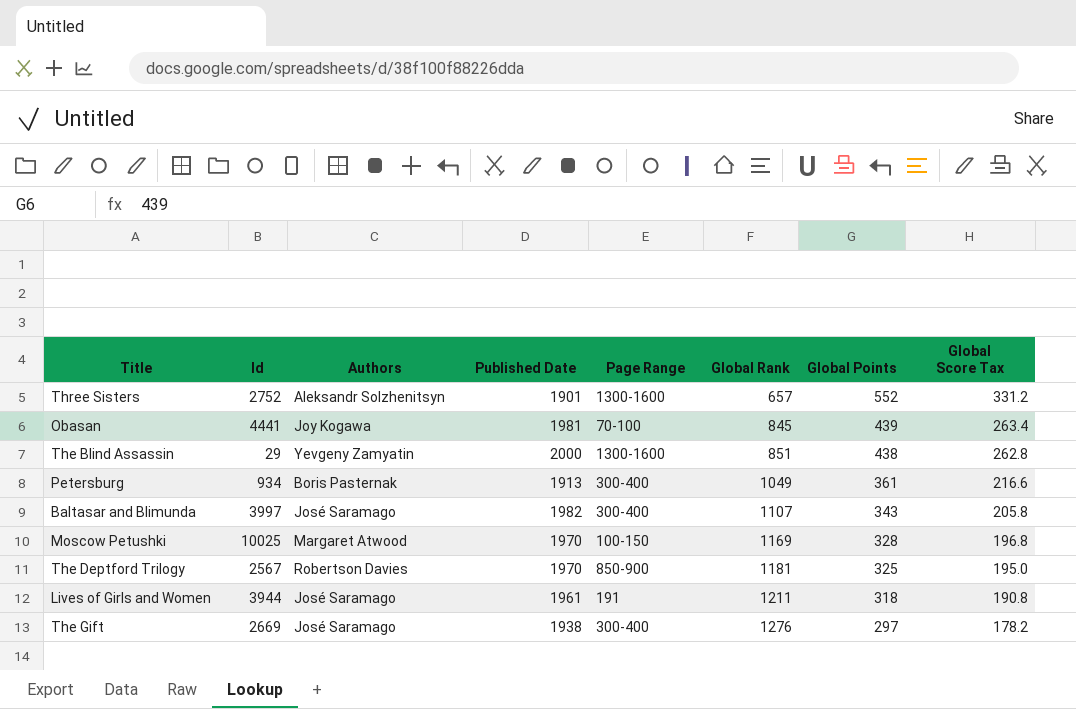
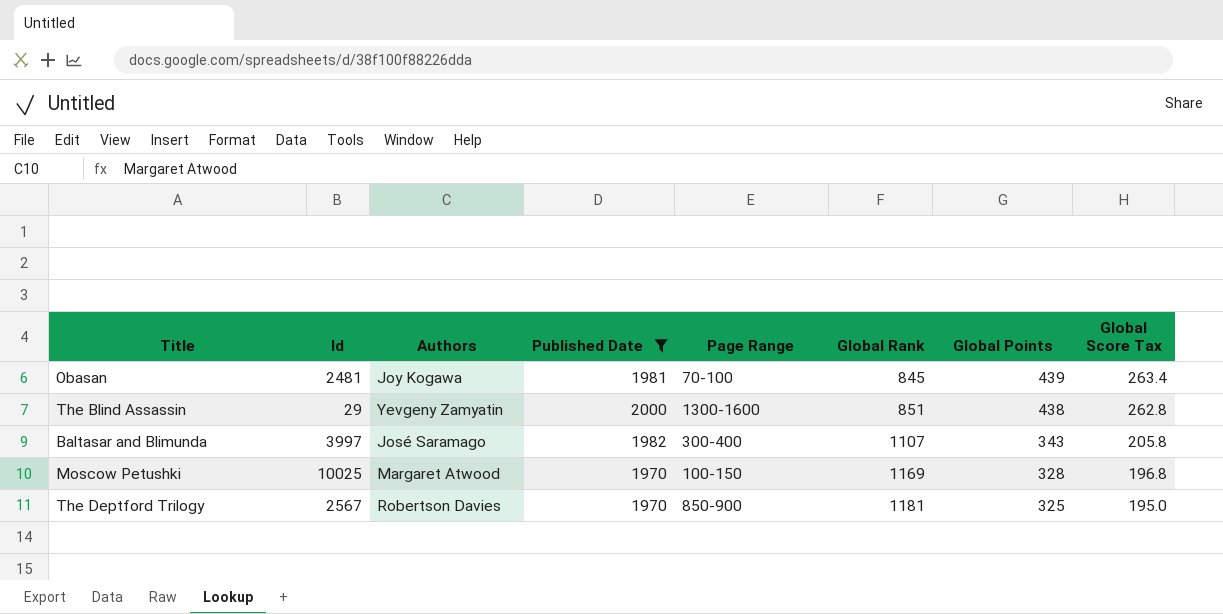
filter: none -> Published Date >= 1970
Obasan | Id: 4441 -> 2481

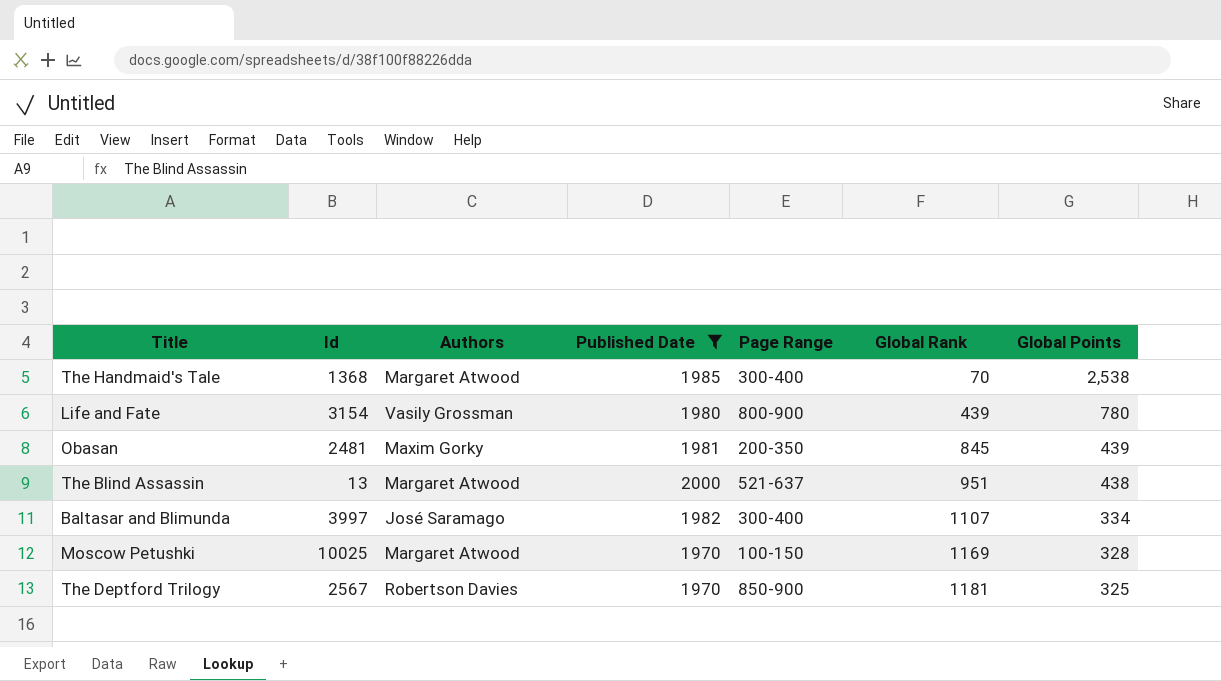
column Global Score Tax | formula: [Global Points] * 0.6 -> none
row The Handmaid's Tale: none -> 1368 | Margaret Atwood | 1985 | 300-400 | 70 | 2,538
row Life and Fate: none -> 3154 | Vasily Grossman | 1980 | 800-900 | 439 | 780
Obasan | Authors: Joy Kogawa -> Maxim Gorky
Obasan | Page Range: 70-100 -> 200-350
The Blind Assassin | Id: 29 -> 13
The Blind Assassin | Authors: Yevgeny Zamyatin -> Margaret Atwood
The Blind Assassin | Page Range: 1300-1600 -> 521-637
The Blind Assassin | Global Rank: 851 -> 951
Baltasar and Blimunda | Global Points: 343 -> 334

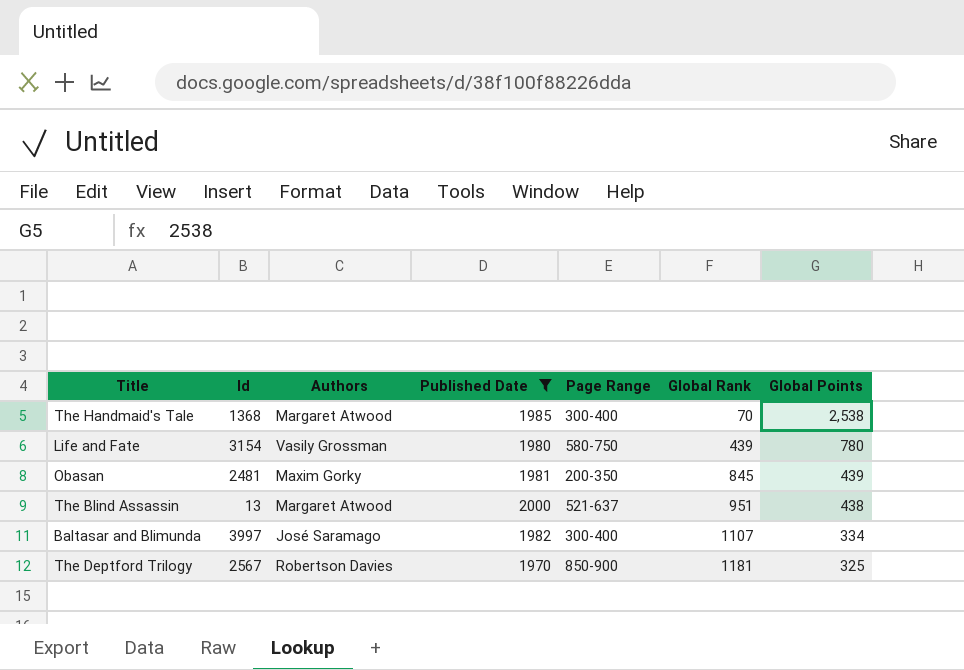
row Moscow Petushki: 10025 | Margaret Atwood | 1970 | 100-150 | 1169 | 328 -> none
Life and Fate | Page Range: 800-900 -> 580-750

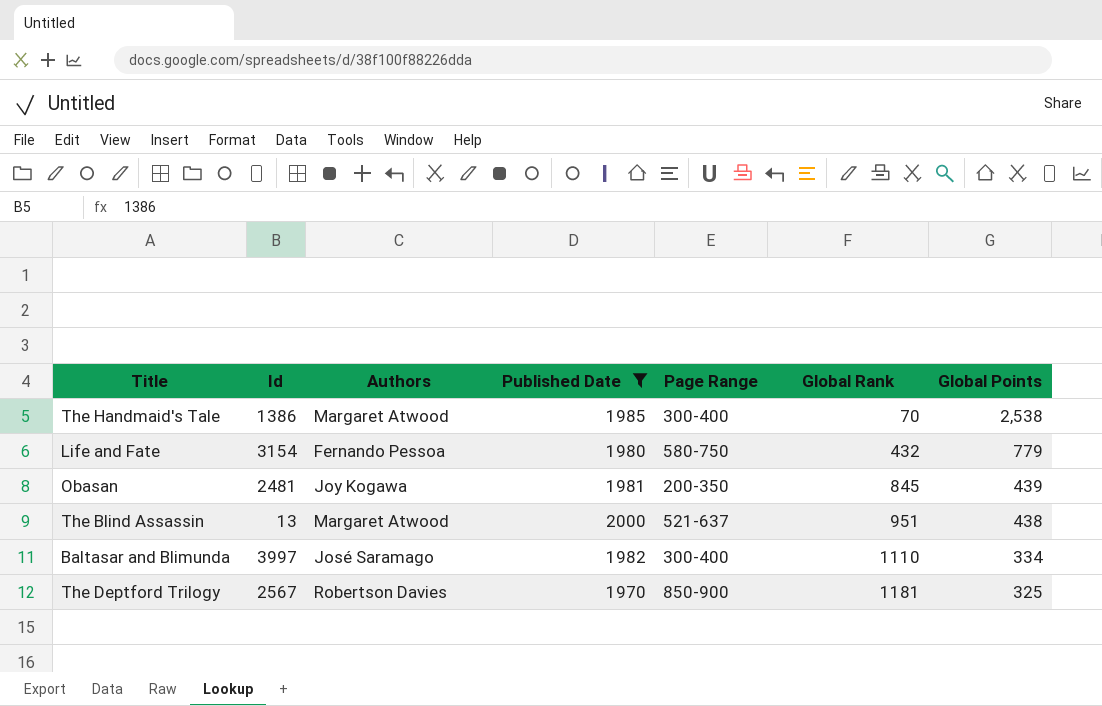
The Handmaid's Tale | Id: 1368 -> 1386
Life and Fate | Authors: Vasily Grossman -> Fernando Pessoa
Life and Fate | Global Rank: 439 -> 432
Life and Fate | Global Points: 780 -> 779
Obasan | Authors: Maxim Gorky -> Joy Kogawa
Baltasar and Blimunda | Global Rank: 1107 -> 1110

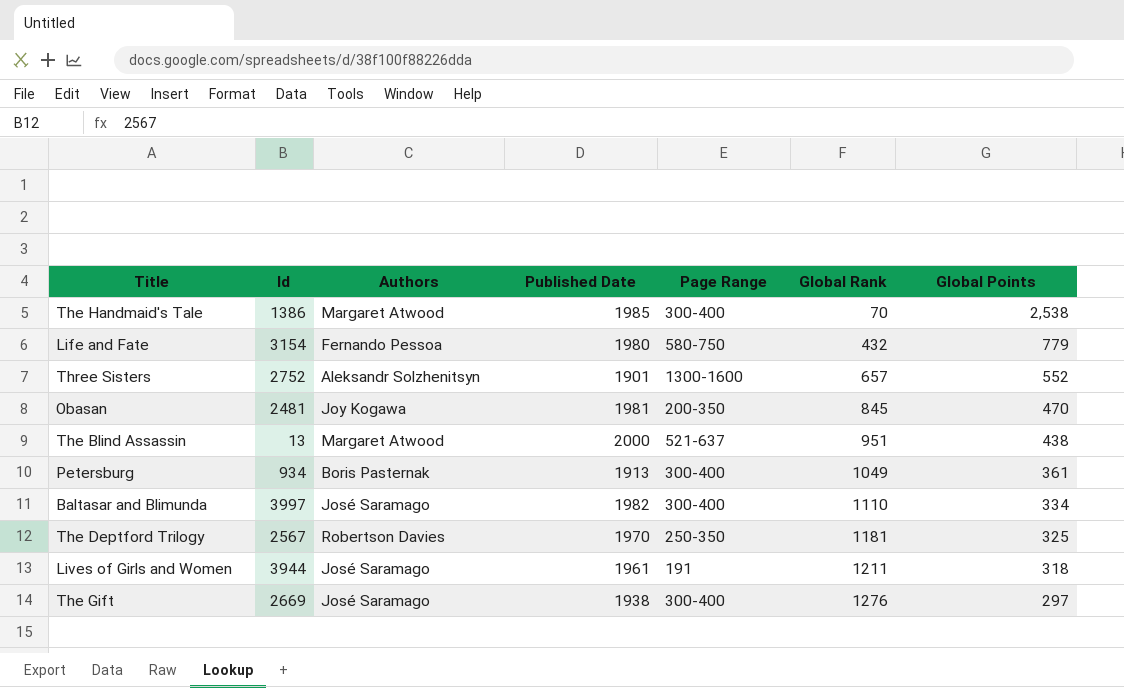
filter: Published Date >= 1970 -> none
Obasan | Global Points: 439 -> 470
The Deptford Trilogy | Page Range: 850-900 -> 250-350

